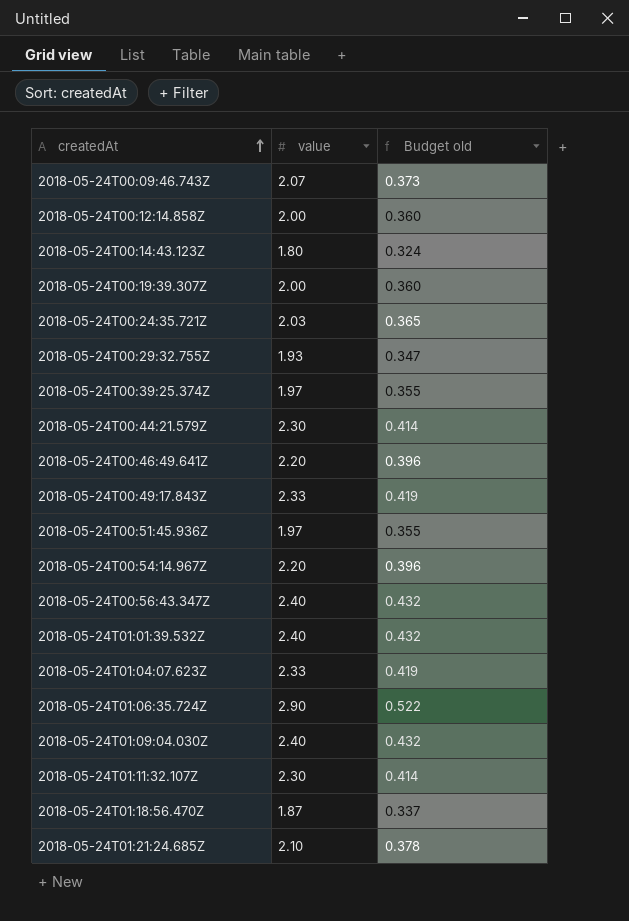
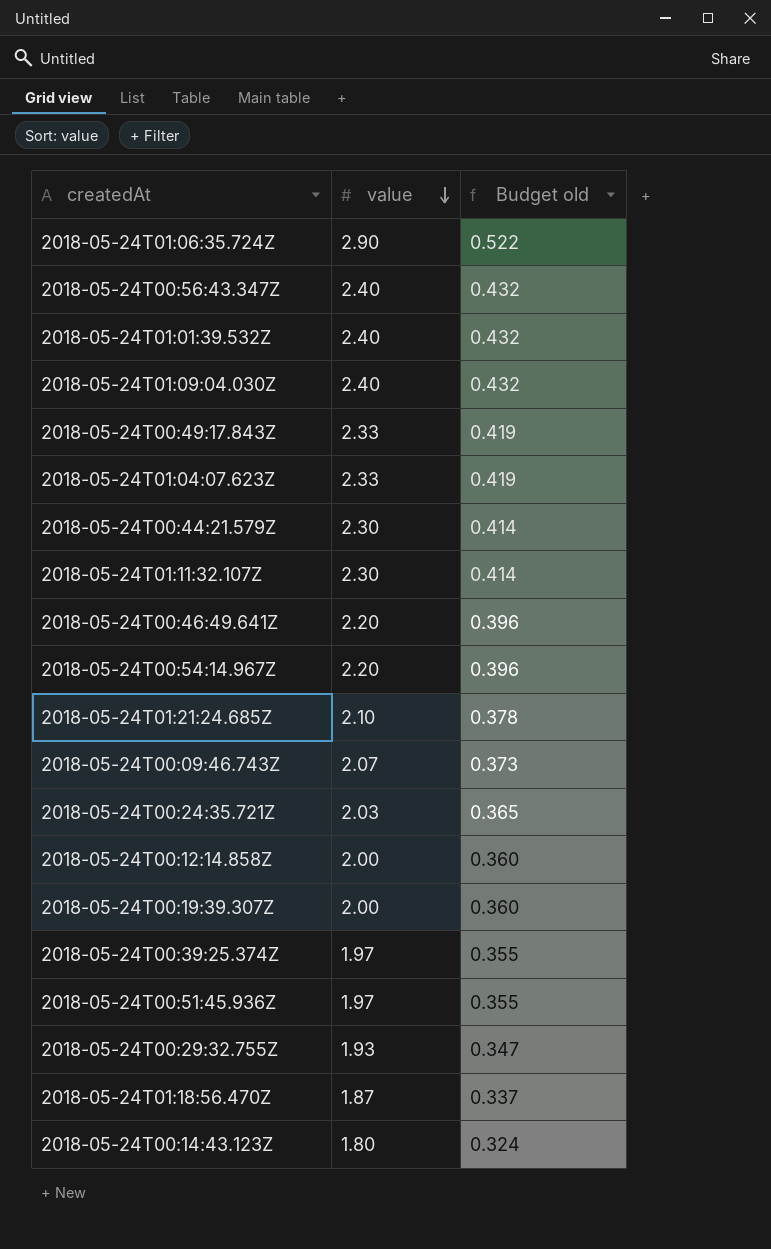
row order: createdAt ascending -> value descending

